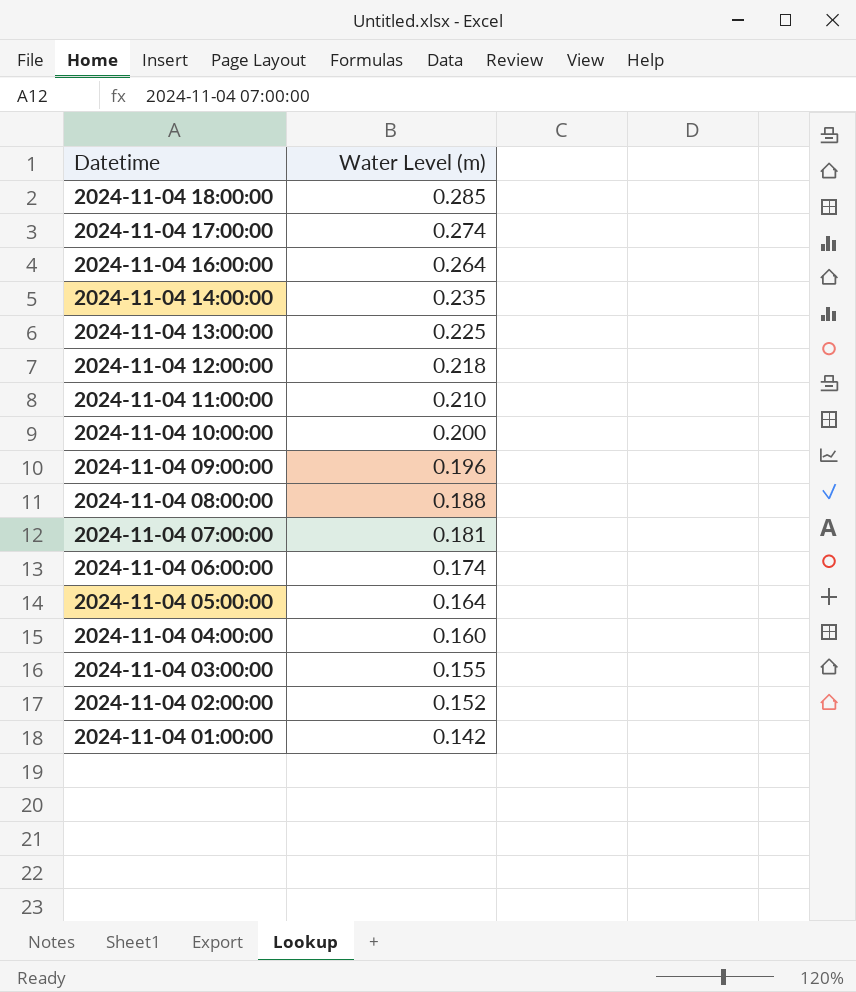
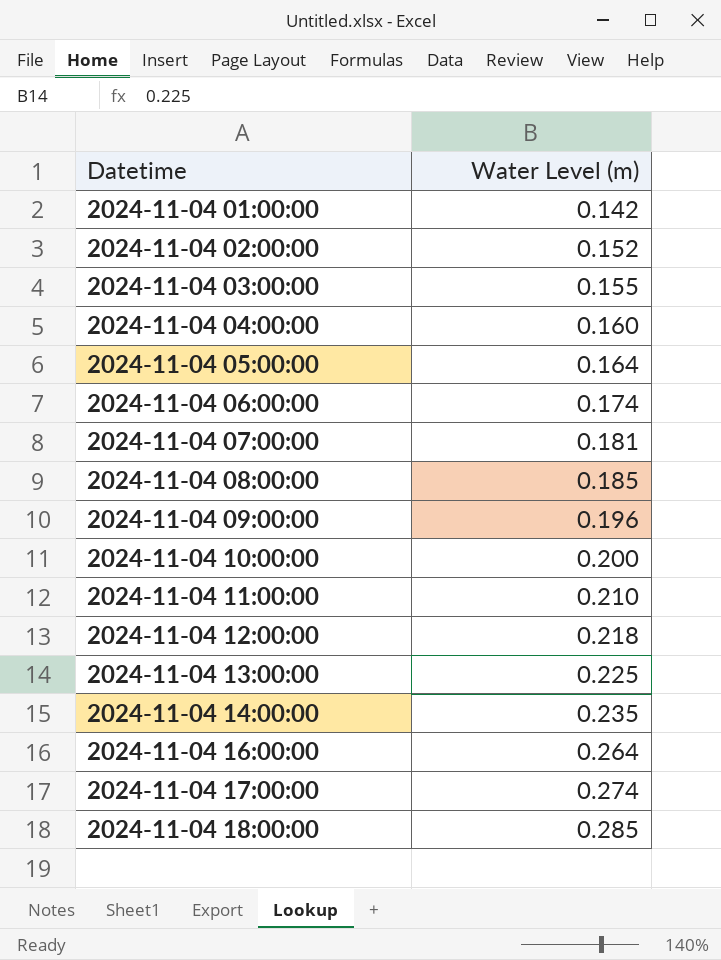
row order: Datetime descending -> Datetime ascending
2024-11-04 08:00:00 | Water Level (m): 0.188 -> 0.185

